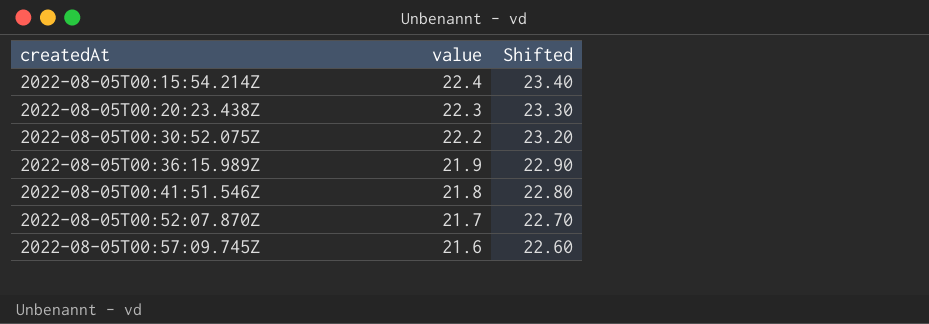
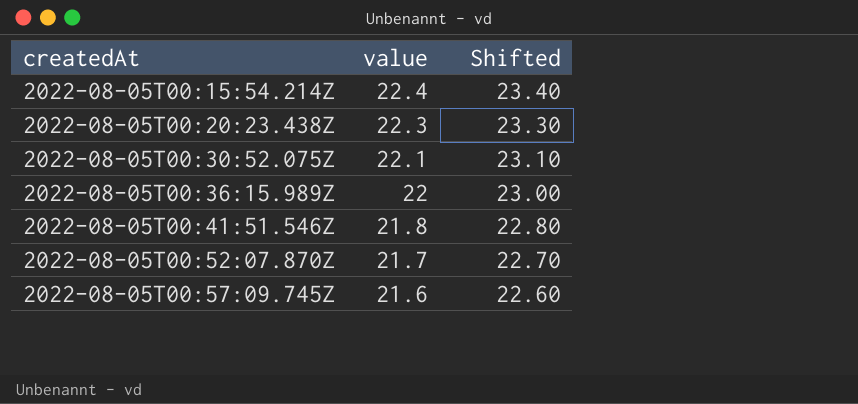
2022-08-05T00:30:52.075Z | value: 22.2 -> 22.1
2022-08-05T00:30:52.075Z | Shifted: 23.20 -> 23.10
2022-08-05T00:36:15.989Z | value: 21.9 -> 22
2022-08-05T00:36:15.989Z | Shifted: 22.90 -> 23.00

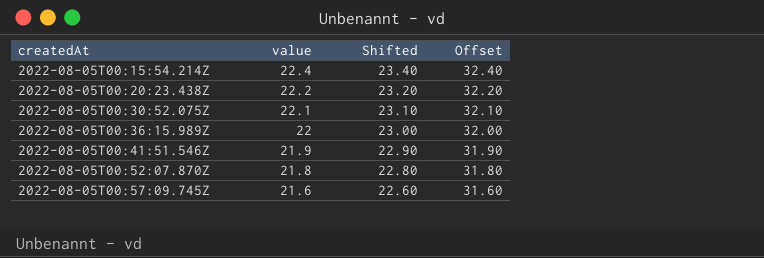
column Offset | formula: none -> [value] + 10
2022-08-05T00:20:23.438Z | value: 22.3 -> 22.2
2022-08-05T00:20:23.438Z | Shifted: 23.30 -> 23.20
2022-08-05T00:41:51.546Z | value: 21.8 -> 21.9
2022-08-05T00:41:51.546Z | Shifted: 22.80 -> 22.90
2022-08-05T00:52:07.870Z | value: 21.7 -> 21.8
2022-08-05T00:52:07.870Z | Shifted: 22.70 -> 22.80

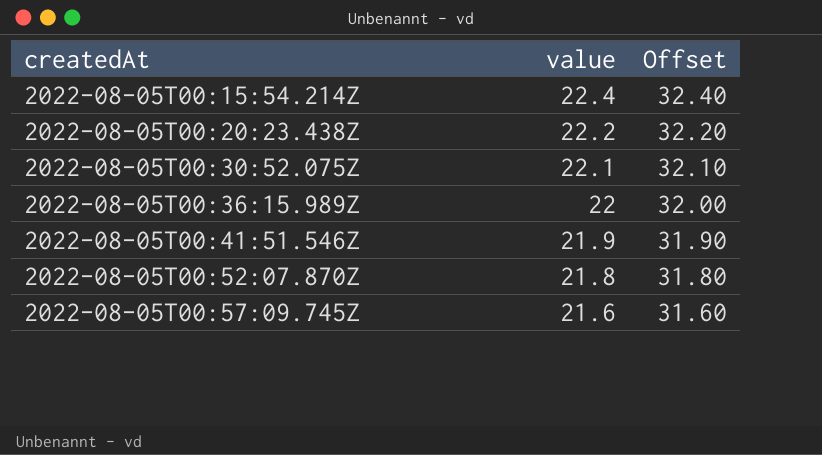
column Shifted | formula: [value] + 1 -> none

